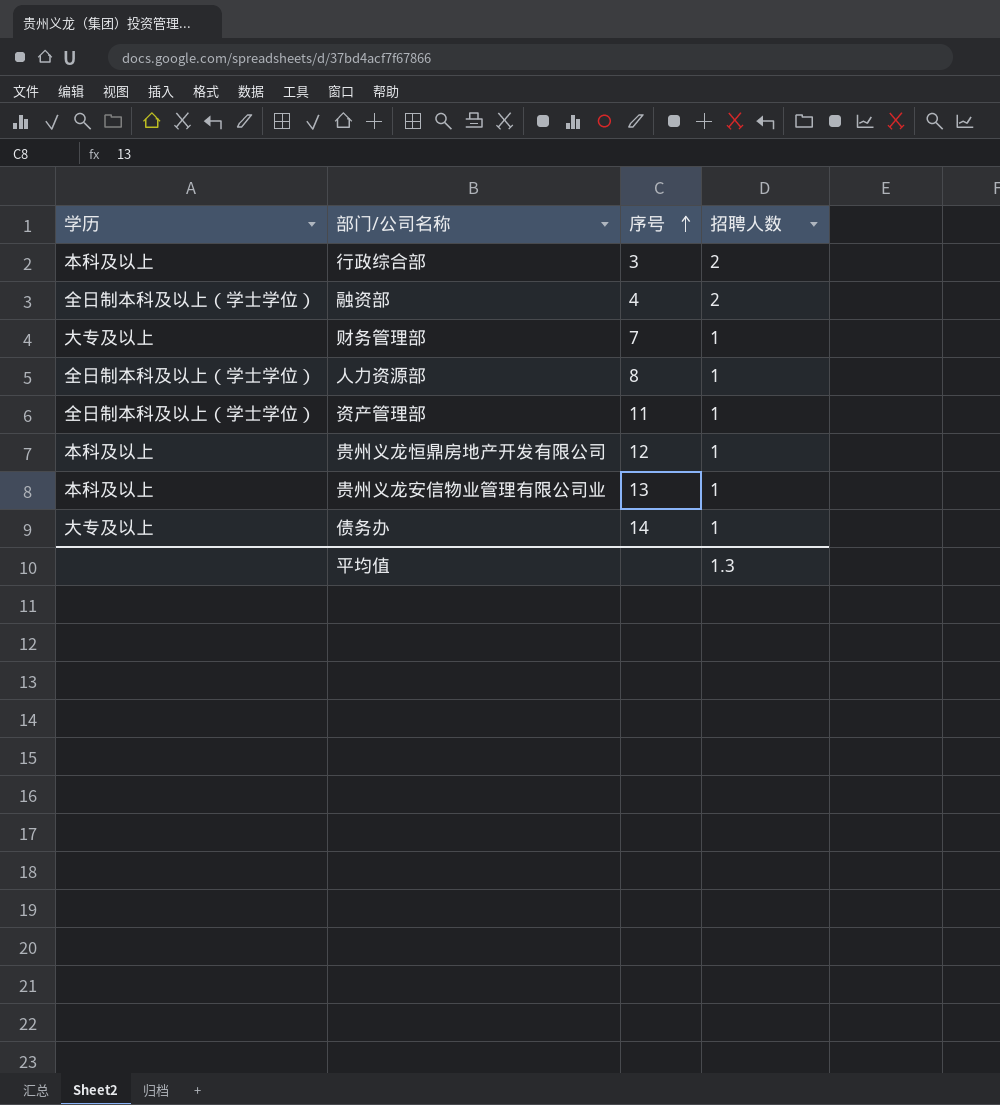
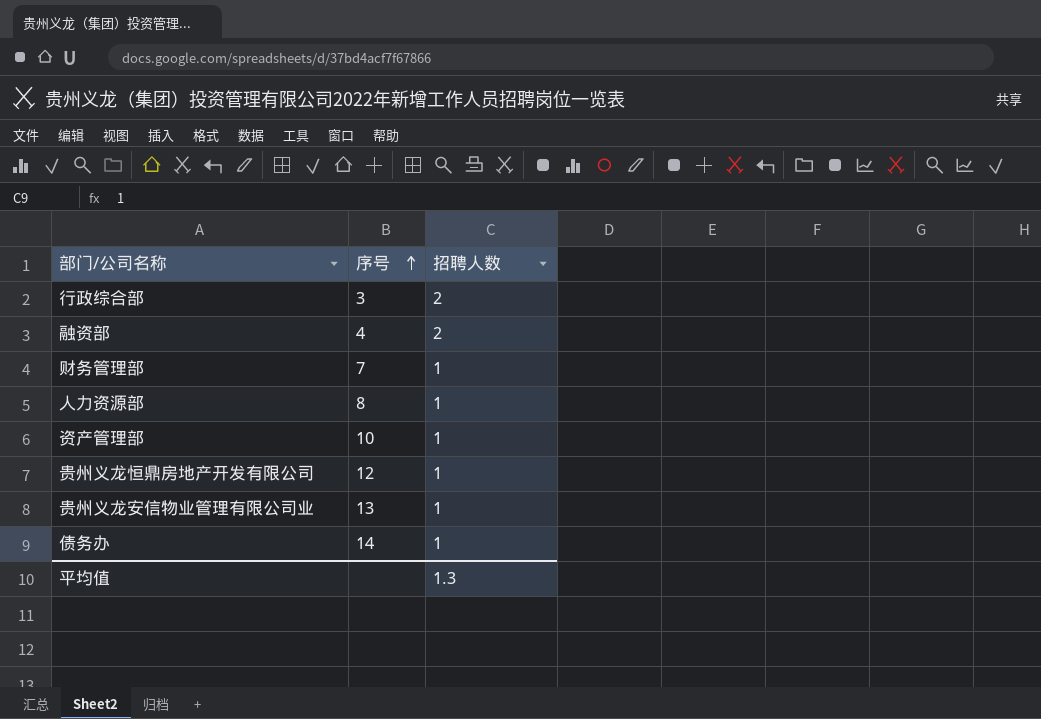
column 学历 | position: 1 -> none
资产管理部 | 序号: 11 -> 10

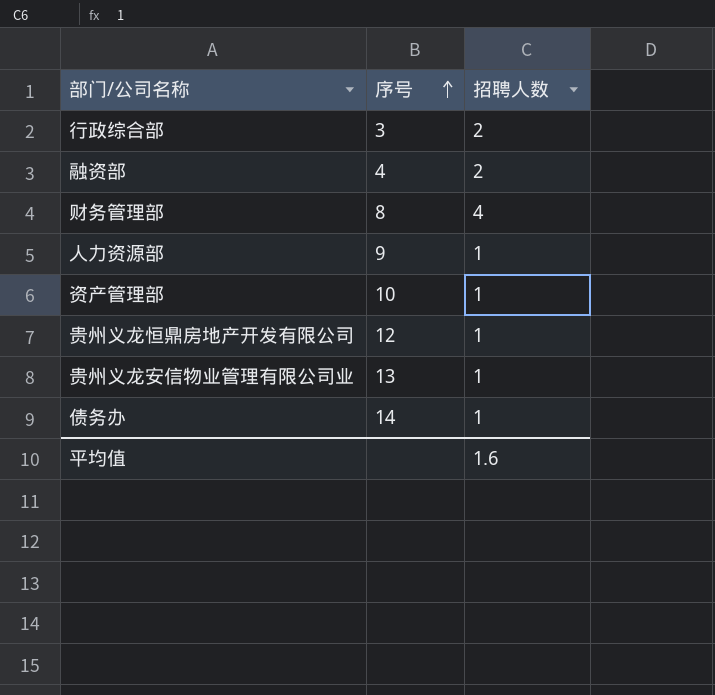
财务管理部 | 序号: 7 -> 8
财务管理部 | 招聘人数: 1 -> 4
人力资源部 | 序号: 8 -> 9
平均值 | 招聘人数: 1.3 -> 1.6

